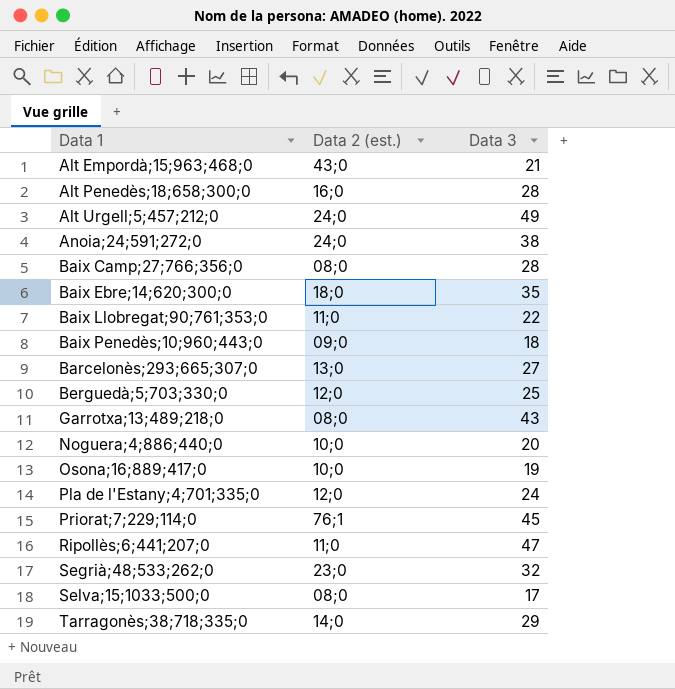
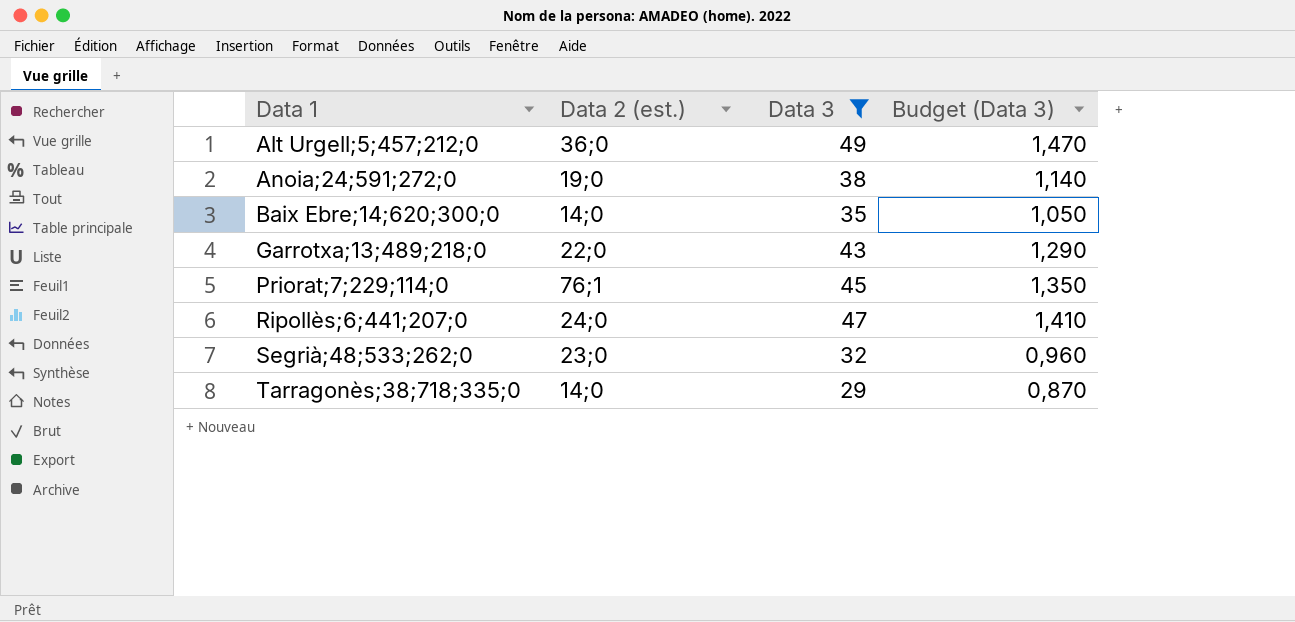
filter: none -> Data 3 >= 29
column Budget (Data 3) | formula: none -> [Data 3] * 0,03
Alt Urgell;5;457;212;0 | Data 2 (est.): 24;0 -> 36;0
Anoia;24;591;272;0 | Data 2 (est.): 24;0 -> 19;0
Baix Ebre;14;620;300;0 | Data 2 (est.): 18;0 -> 14;0
Garrotxa;13;489;218;0 | Data 2 (est.): 08;0 -> 22;0
Ripollès;6;441;207;0 | Data 2 (est.): 11;0 -> 24;0

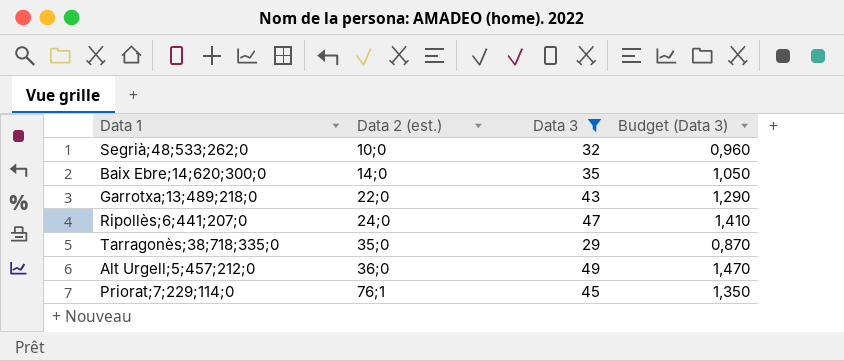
row order: Data 1 ascending -> Data 2 (est.) ascending
row Anoia;24;591;272;0: 19;0 | 38 | 1,140 -> none
Segrià;48;533;262;0 | Data 2 (est.): 23;0 -> 10;0
Tarragonès;38;718;335;0 | Data 2 (est.): 14;0 -> 35;0

